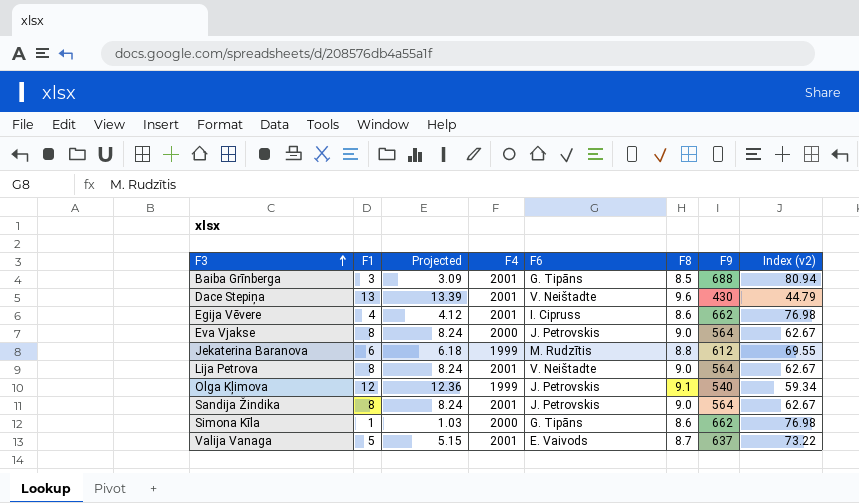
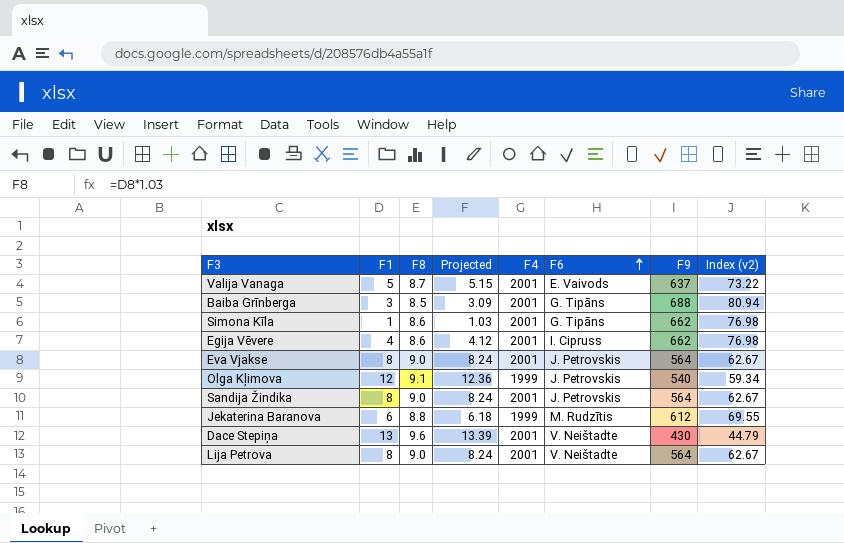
row order: F3 ascending -> F6 ascending
column F8 | position: 6 -> 3
Simona Kīla | F4: 2000 -> 2001
Eva Vjakse | F4: 2000 -> 2001

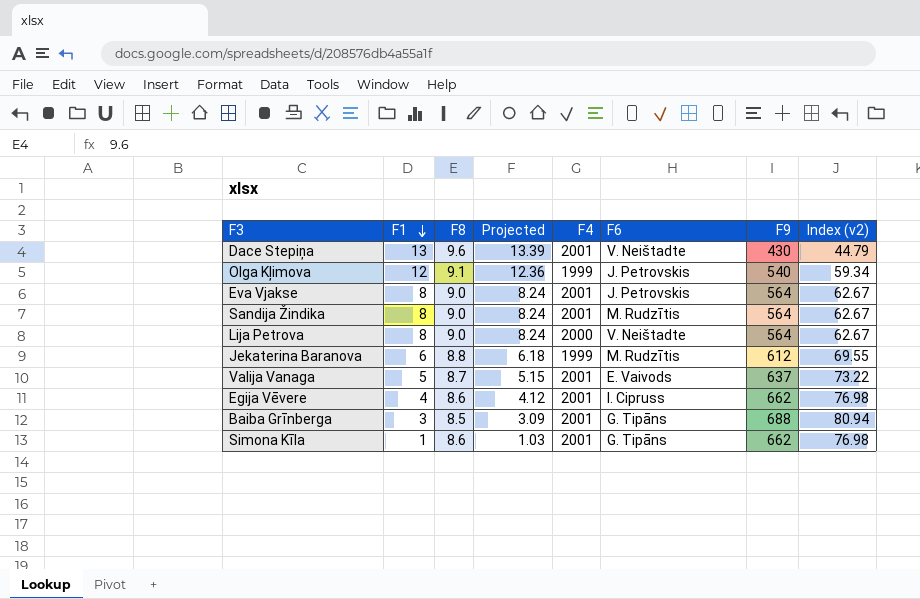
row order: F6 ascending -> F1 descending
Sandija Žindika | F6: J. Petrovskis -> M. Rudzītis
Lija Petrova | F4: 2001 -> 2000

